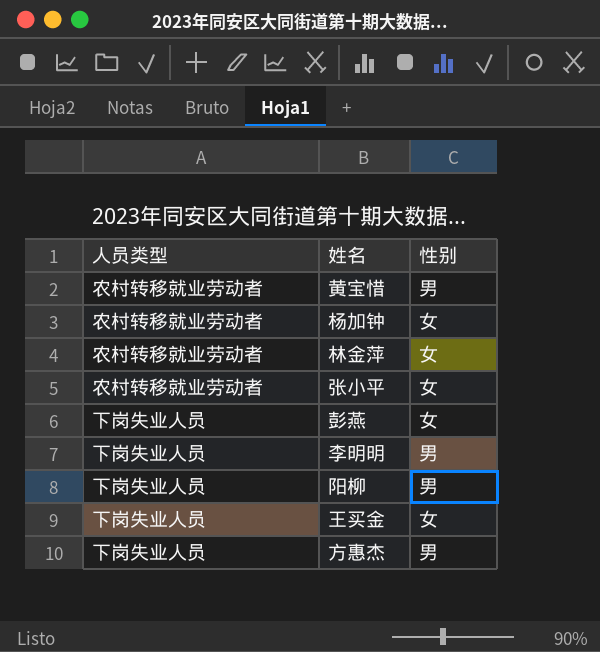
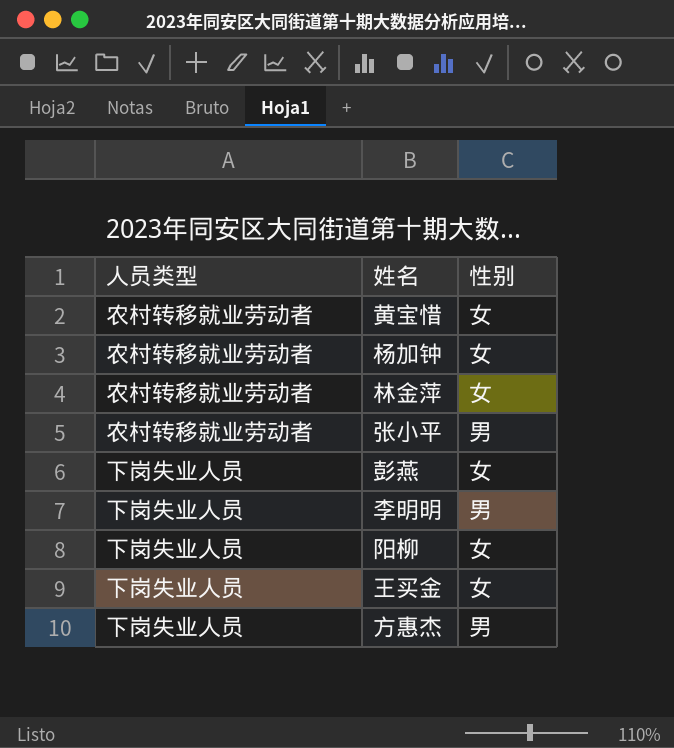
黄宝惜 | 性别: 男 -> 女
张小平 | 性别: 女 -> 男
阳柳 | 性别: 男 -> 女

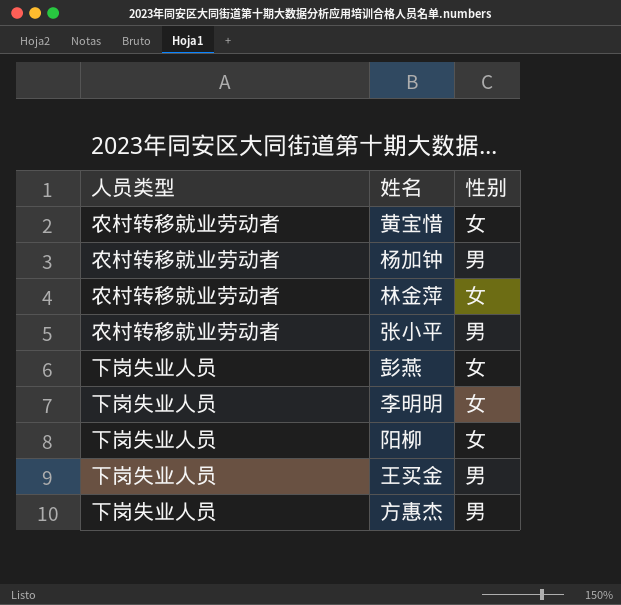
杨加钟 | 性别: 女 -> 男
李明明 | 性别: 男 -> 女
王买金 | 性别: 女 -> 男

